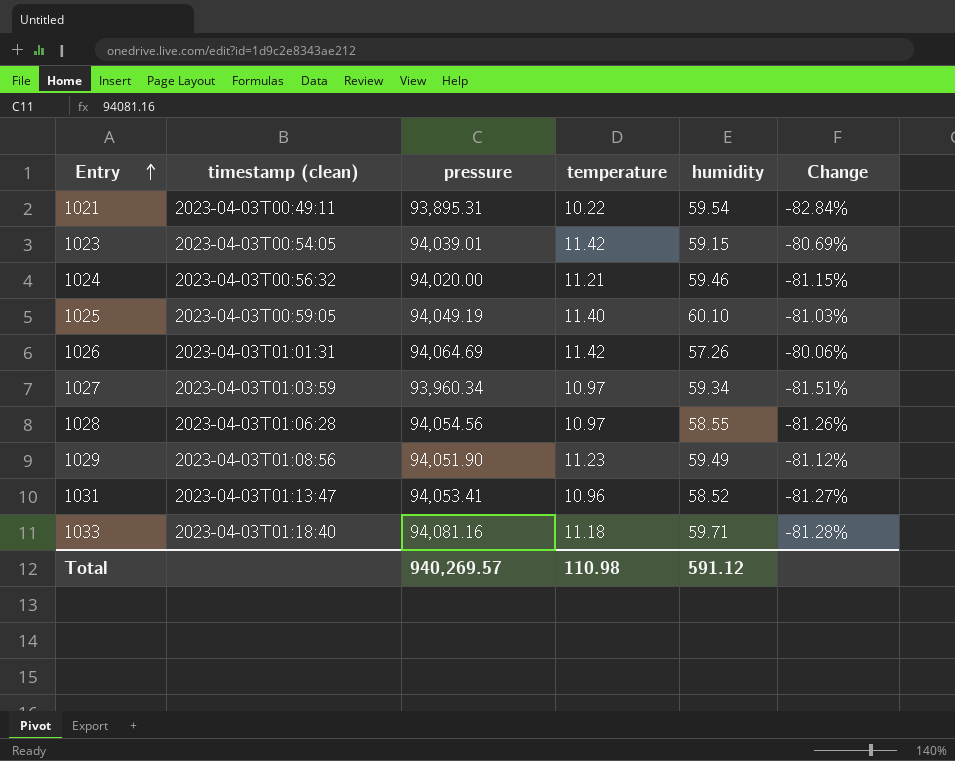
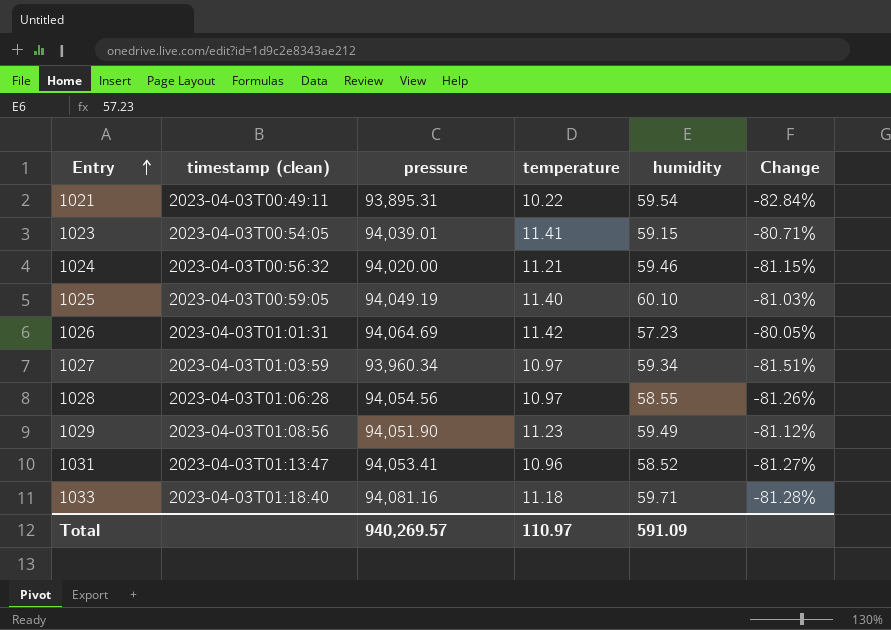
1023 | temperature: 11.42 -> 11.41
1023 | Change: -80.69% -> -80.71%
1026 | humidity: 57.26 -> 57.23
1026 | Change: -80.06% -> -80.05%
Total | temperature: 110.98 -> 110.97
Total | humidity: 591.12 -> 591.09

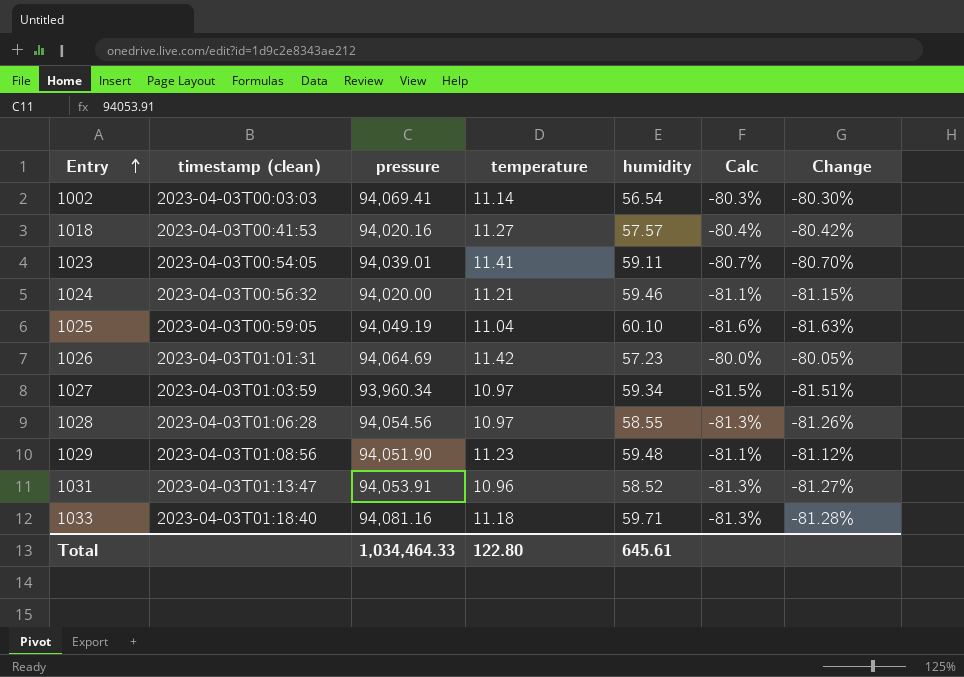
column Calc | formula: none -> ([temperature] - [humidity]) / [humidity]
row 1021: 2023-04-03T00:49:11 | 93,895.31 | 10.22 | 59.54 | -82.84% -> none
row 1002: none -> 2023-04-03T00:03:03 | 94,069.41 | 11.14 | 56.54 | -80.3% | -80.30%
row 1018: none -> 2023-04-03T00:41:53 | 94,020.16 | 11.27 | 57.57 | -80.4% | -80.42%
1023 | humidity: 59.15 -> 59.11
1023 | Change: -80.71% -> -80.70%
1025 | temperature: 11.40 -> 11.04
1025 | Change: -81.03% -> -81.63%
1029 | humidity: 59.49 -> 59.48
1031 | pressure: 94,053.41 -> 94,053.91
Total | pressure: 940,269.57 -> 1,034,464.33
Total | temperature: 110.97 -> 122.80
Total | humidity: 591.09 -> 645.61

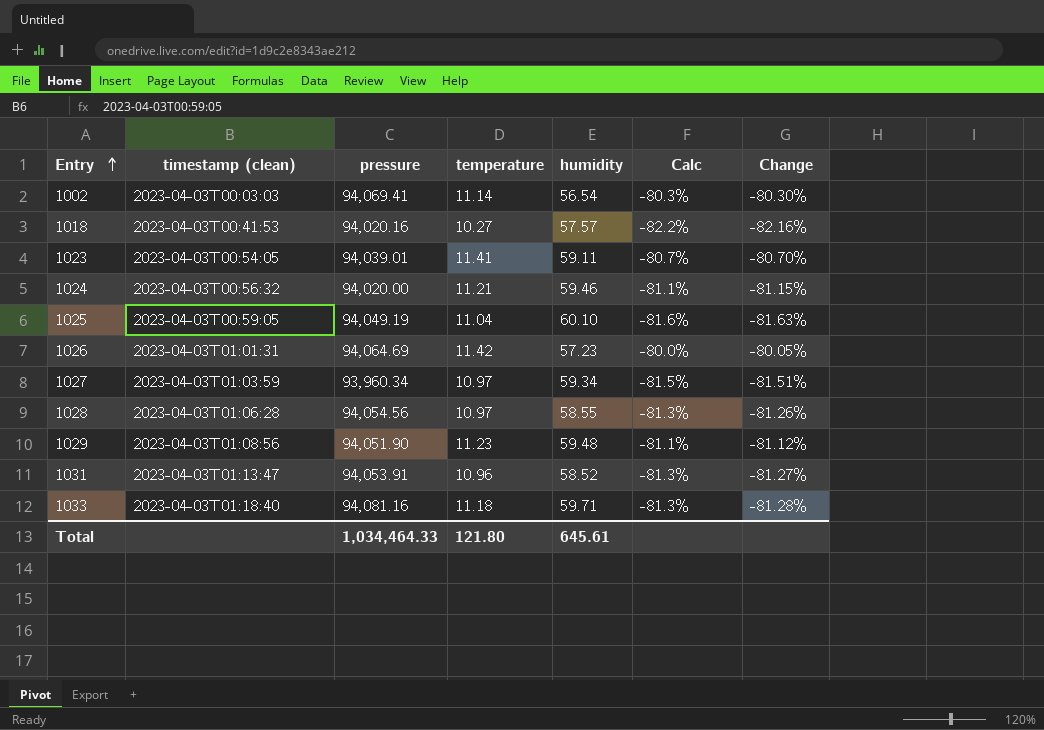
1018 | temperature: 11.27 -> 10.27
1018 | Calc: -80.4% -> -82.2%
1018 | Change: -80.42% -> -82.16%
Total | temperature: 122.80 -> 121.80

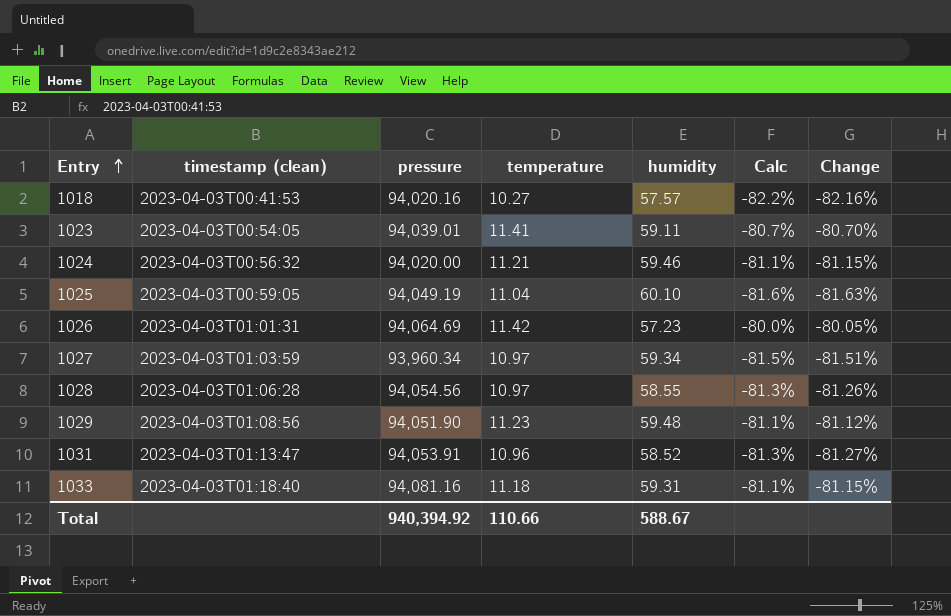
row 1002: 2023-04-03T00:03:03 | 94,069.41 | 11.14 | 56.54 | -80.3% | -80.30% -> none
1033 | humidity: 59.71 -> 59.31
1033 | Calc: -81.3% -> -81.1%
1033 | Change: -81.28% -> -81.15%
Total | pressure: 1,034,464.33 -> 940,394.92
Total | temperature: 121.80 -> 110.66
Total | humidity: 645.61 -> 588.67

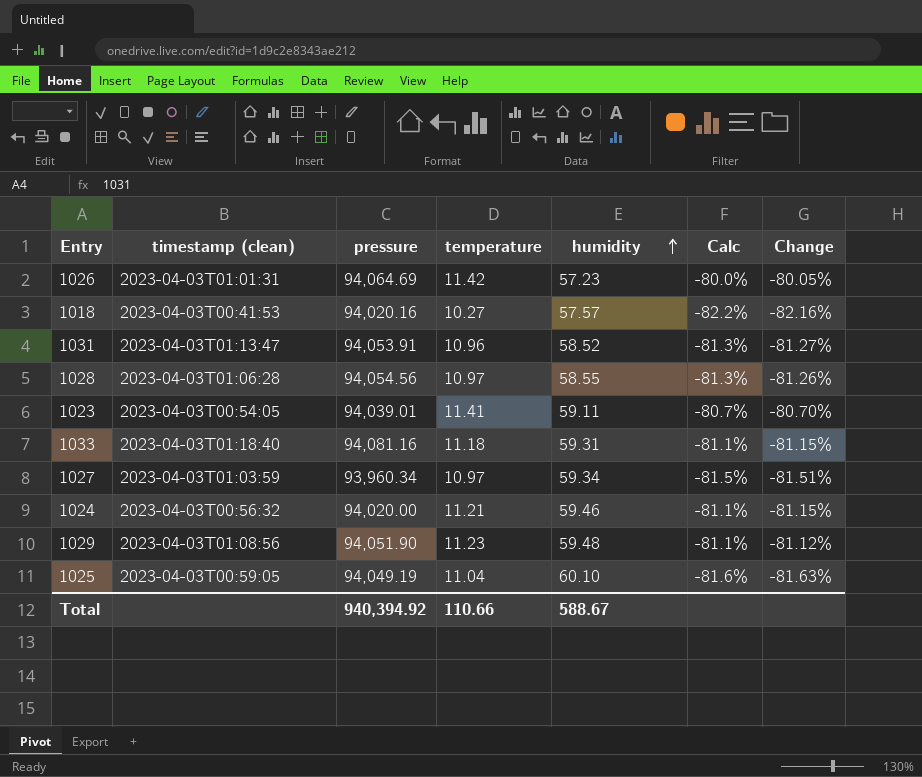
row order: Entry ascending -> humidity ascending

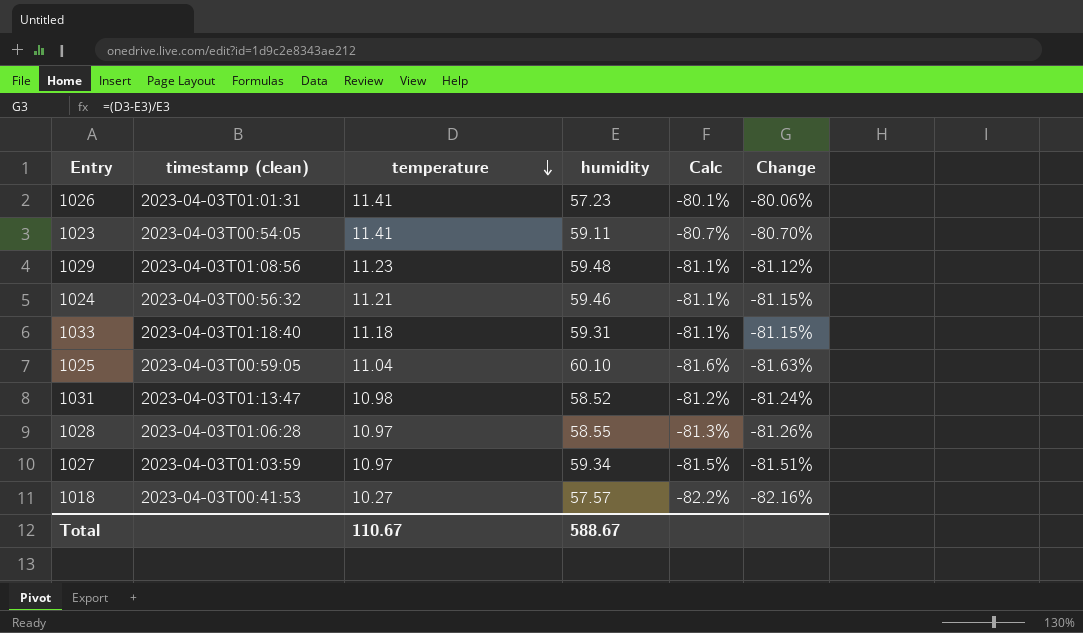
row order: humidity ascending -> temperature descending
column pressure | position: 3 -> none
1026 | temperature: 11.42 -> 11.41
1026 | Calc: -80.0% -> -80.1%
1026 | Change: -80.05% -> -80.06%
1031 | temperature: 10.96 -> 10.98
1031 | Calc: -81.3% -> -81.2%
1031 | Change: -81.27% -> -81.24%
Total | temperature: 110.66 -> 110.67

